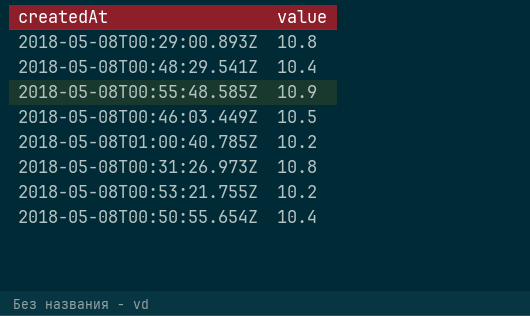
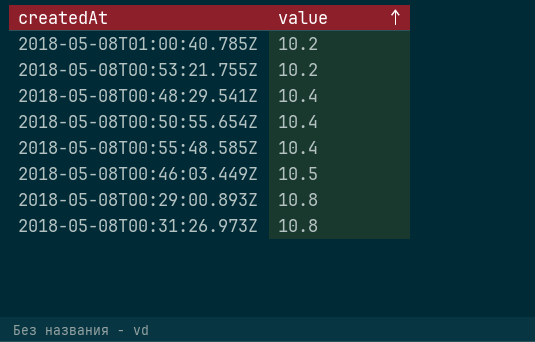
row order: none -> value ascending
2018-05-08T00:55:48.585Z | value: 10.9 -> 10.4

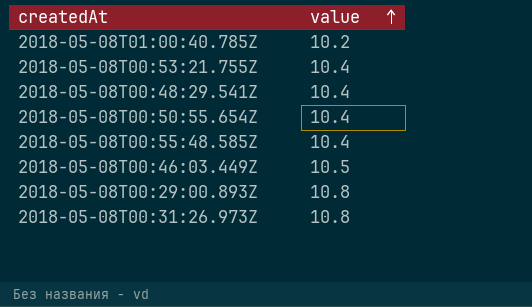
2018-05-08T00:53:21.755Z | value: 10.2 -> 10.4

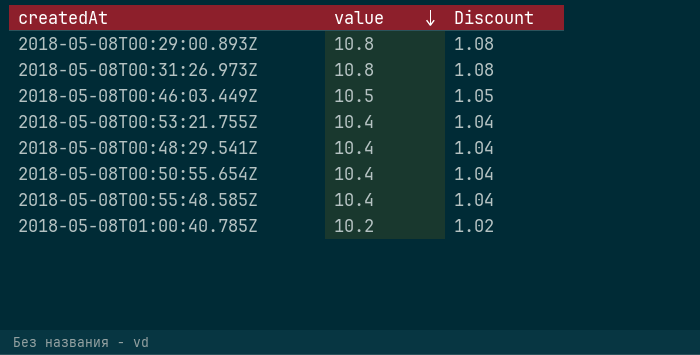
row order: value ascending -> value descending
column Discount | formula: none -> [value] * 0.1

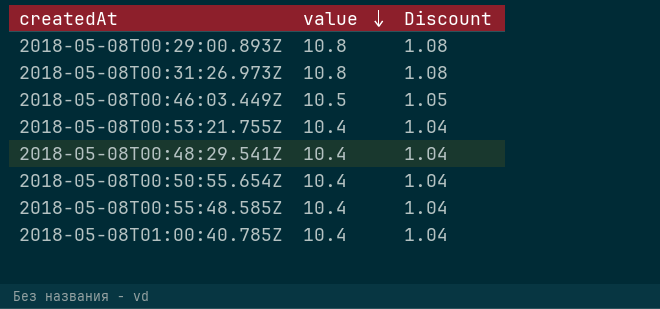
2018-05-08T01:00:40.785Z | value: 10.2 -> 10.4
2018-05-08T01:00:40.785Z | Discount: 1.02 -> 1.04

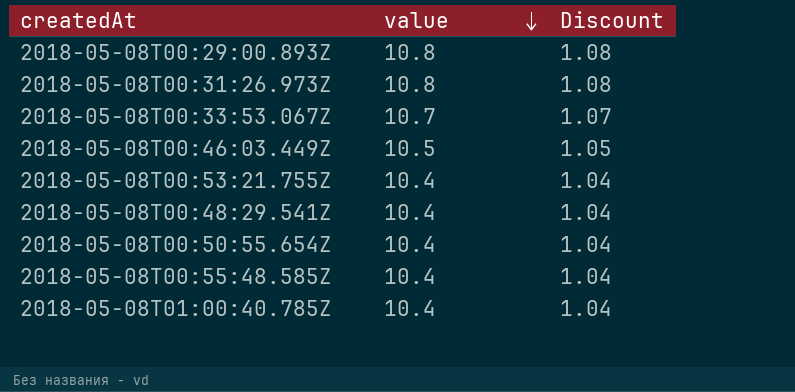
row 2018-05-08T00:33:53.067Z: none -> 10.7 | 1.07

